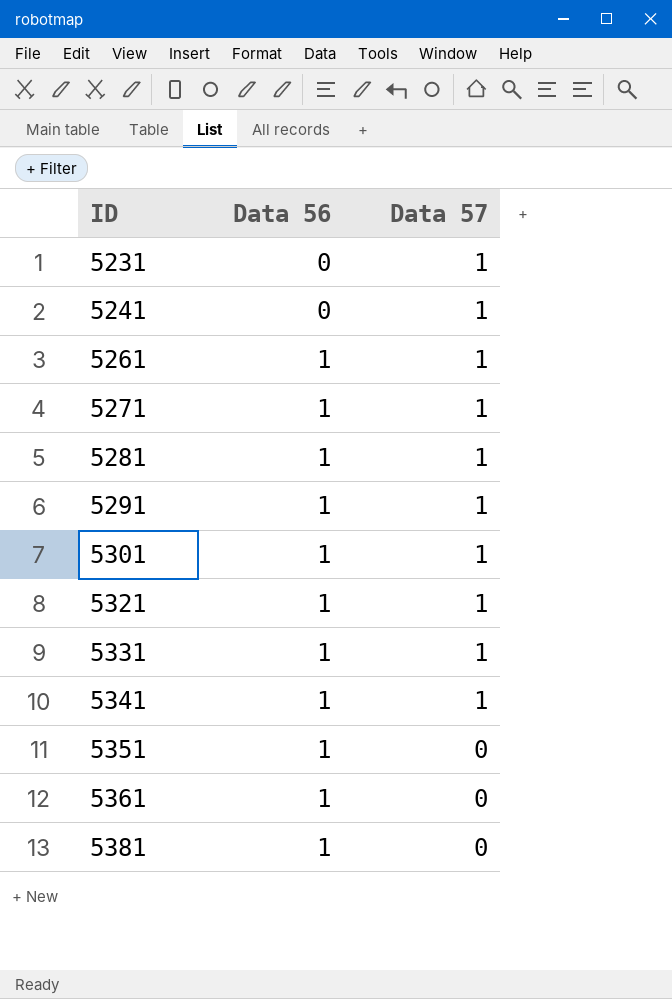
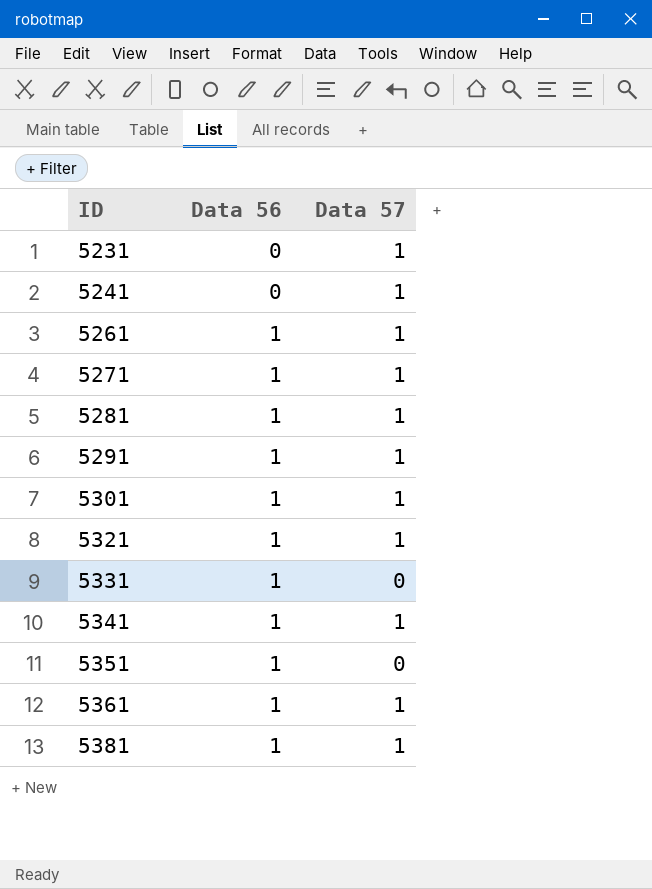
5331 | Data 57: 1 -> 0
5361 | Data 57: 0 -> 1
5381 | Data 57: 0 -> 1

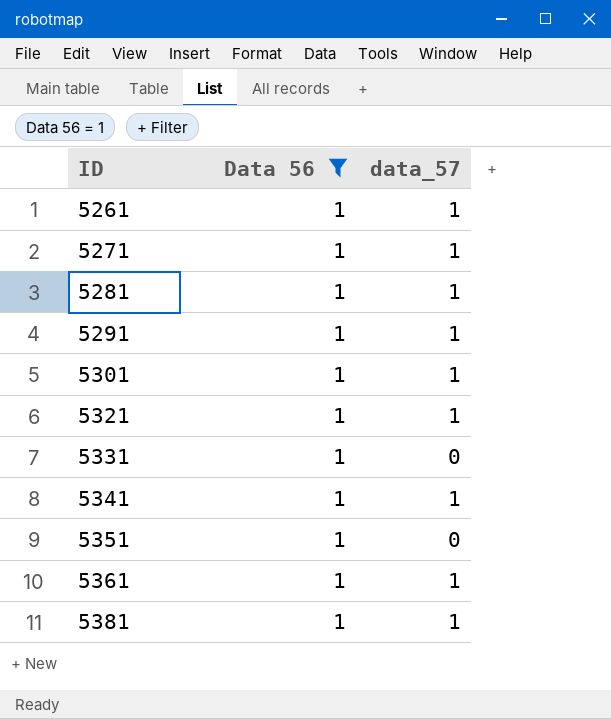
filter: none -> Data 56 = 1
column name: Data 57 -> data_57

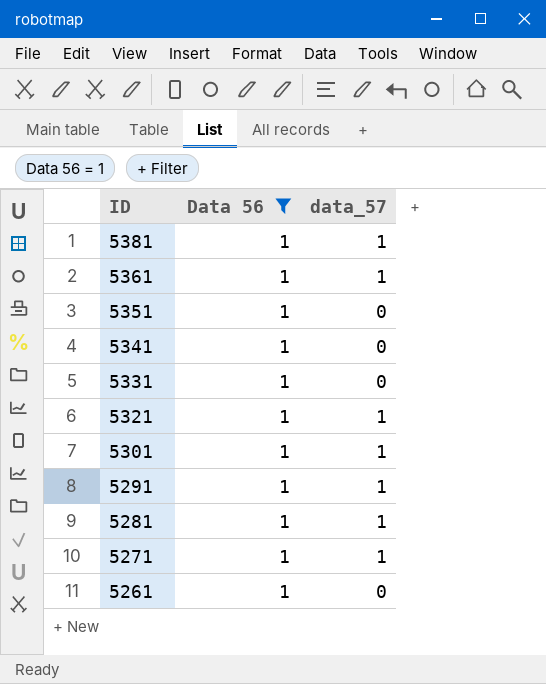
row order: ID ascending -> ID descending
5341 | data_57: 1 -> 0
5261 | data_57: 1 -> 0

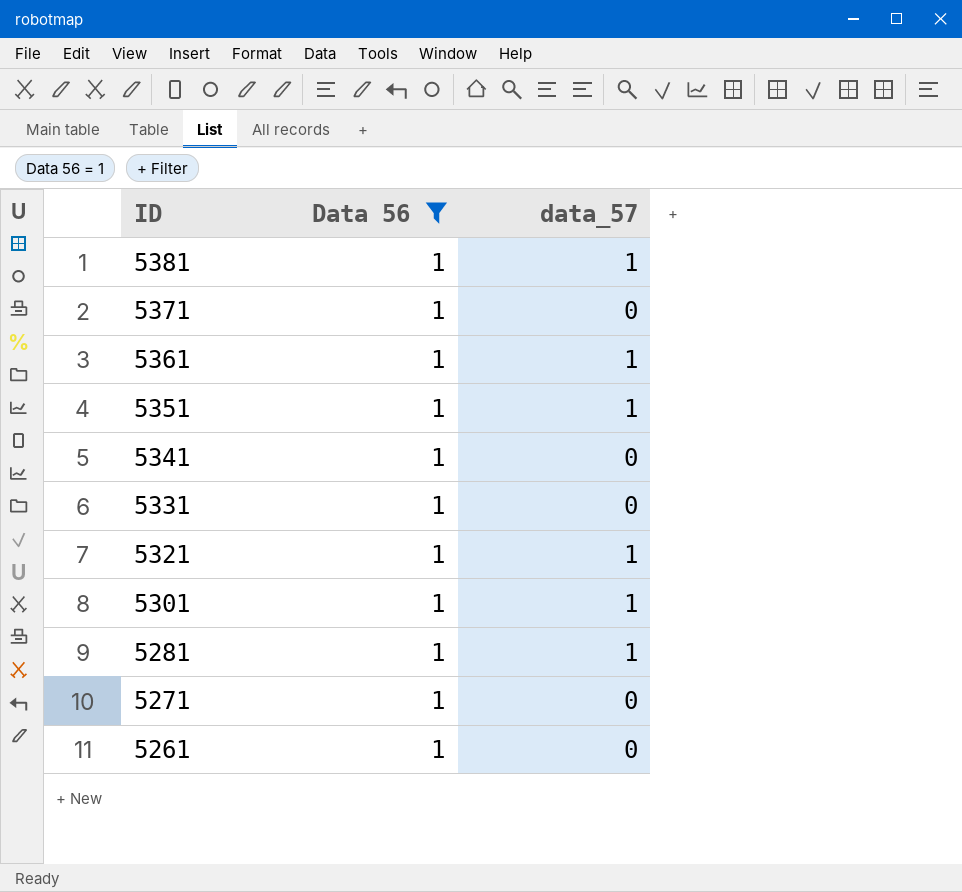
row 5291: 1 | 1 -> none
row 5371: none -> 1 | 0
5351 | data_57: 0 -> 1
5271 | data_57: 1 -> 0

